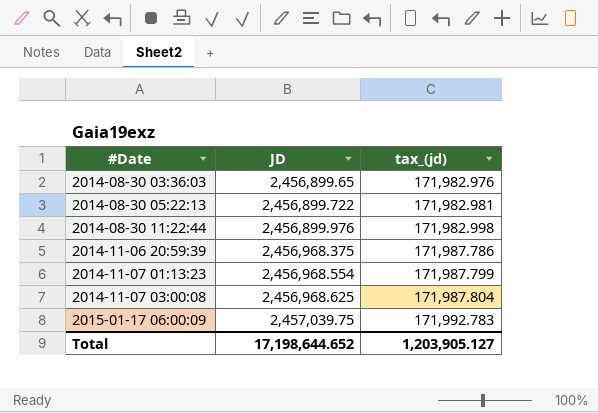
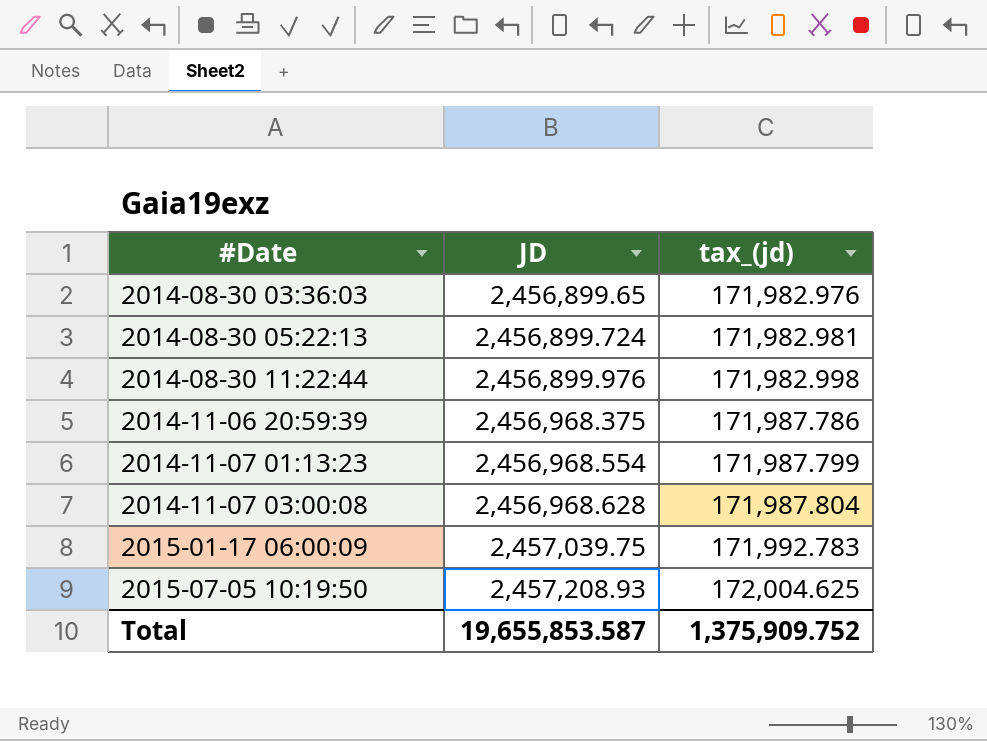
2014-08-30 05:22:13 | JD: 2,456,899.722 -> 2,456,899.724
2014-11-07 03:00:08 | JD: 2,456,968.625 -> 2,456,968.628
row 2015-07-05 10:19:50: none -> 2,457,208.93 | 172,004.625
Total | JD: 17,198,644.652 -> 19,655,853.587
Total | tax_(jd): 1,203,905.127 -> 1,375,909.752

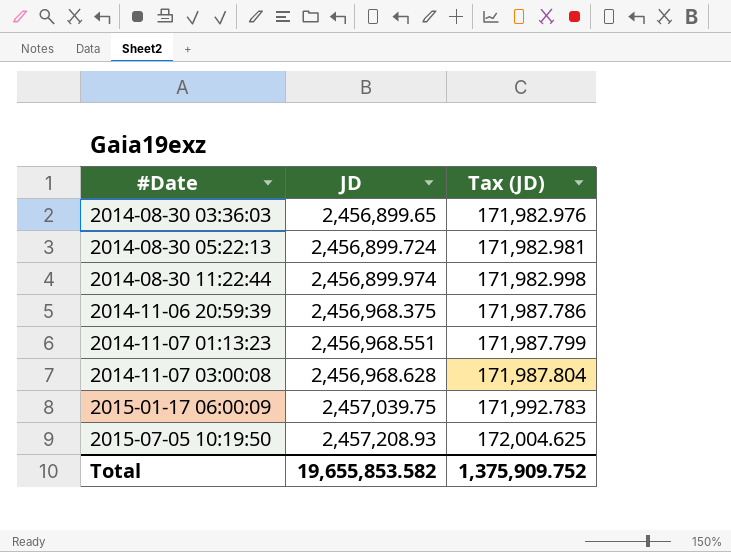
column name: tax_(jd) -> Tax (JD)
2014-08-30 11:22:44 | JD: 2,456,899.976 -> 2,456,899.974
2014-11-07 01:13:23 | JD: 2,456,968.554 -> 2,456,968.551
Total | JD: 19,655,853.587 -> 19,655,853.582

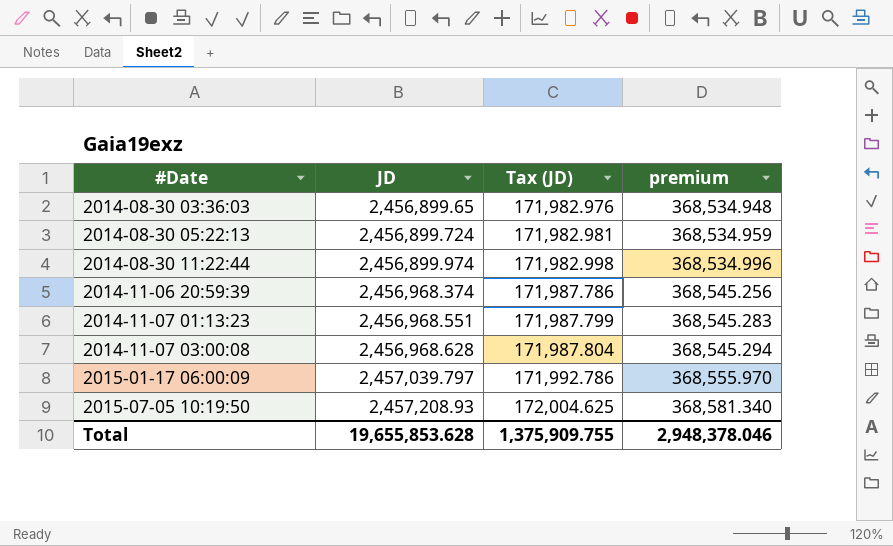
column premium | formula: none -> [JD] * 0.15
2014-11-06 20:59:39 | JD: 2,456,968.375 -> 2,456,968.374
2015-01-17 06:00:09 | JD: 2,457,039.75 -> 2,457,039.797
2015-01-17 06:00:09 | Tax (JD): 171,992.783 -> 171,992.786
Total | JD: 19,655,853.582 -> 19,655,853.628
Total | Tax (JD): 1,375,909.752 -> 1,375,909.755

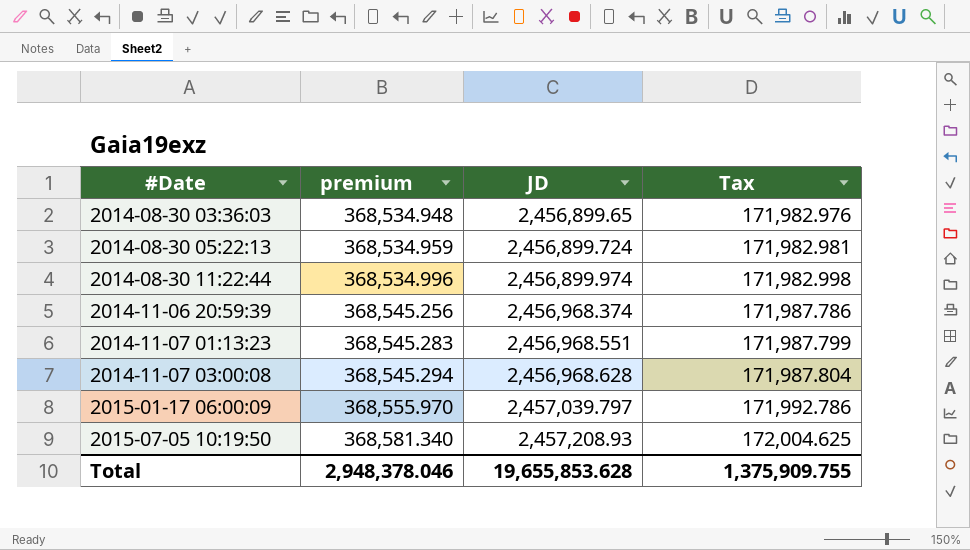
column premium | position: 4 -> 2
column name: Tax (JD) -> Tax

